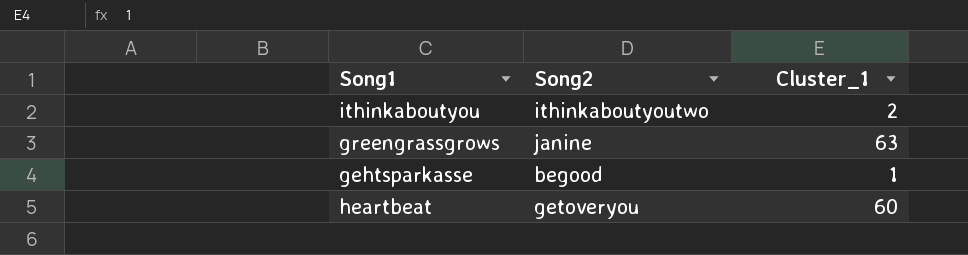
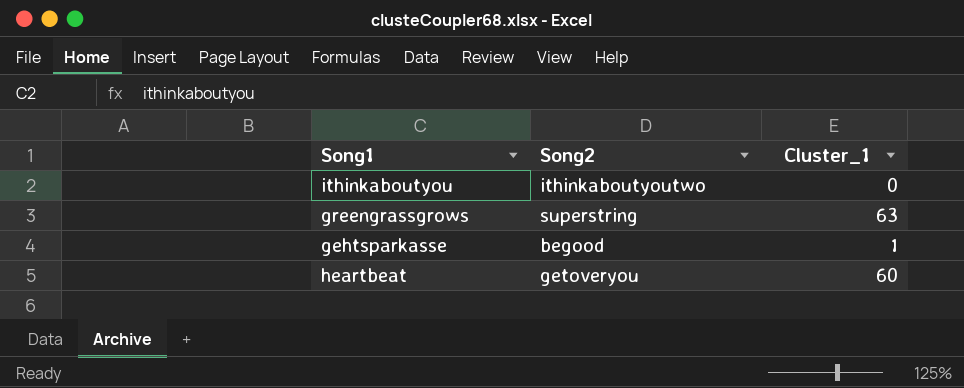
ithinkaboutyou | Cluster_1: 2 -> 0
greengrassgrows | Song2: janine -> superstring

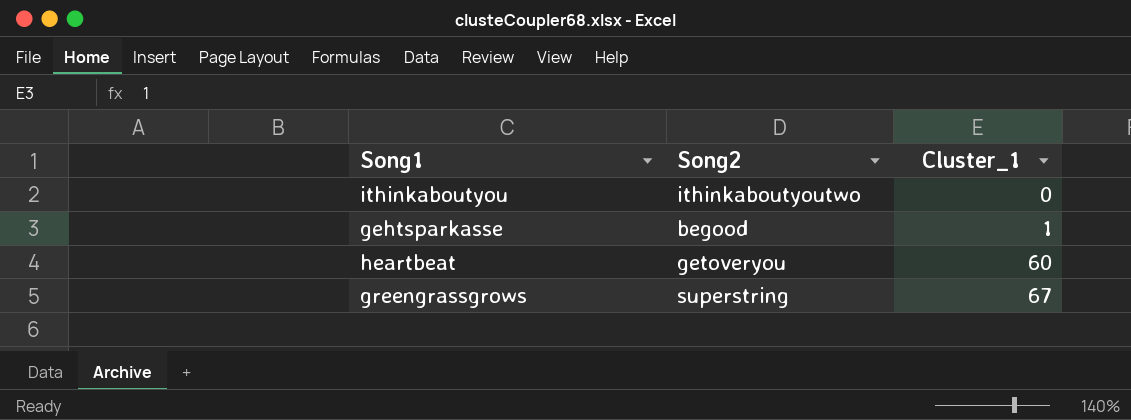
row order: none -> Cluster_1 ascending
greengrassgrows | Cluster_1: 63 -> 67

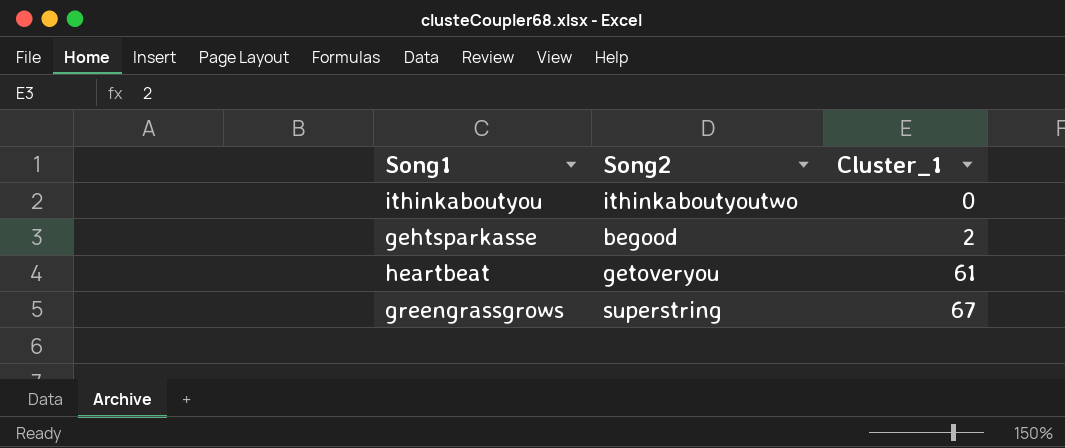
gehtsparkasse | Cluster_1: 1 -> 2
heartbeat | Cluster_1: 60 -> 61

